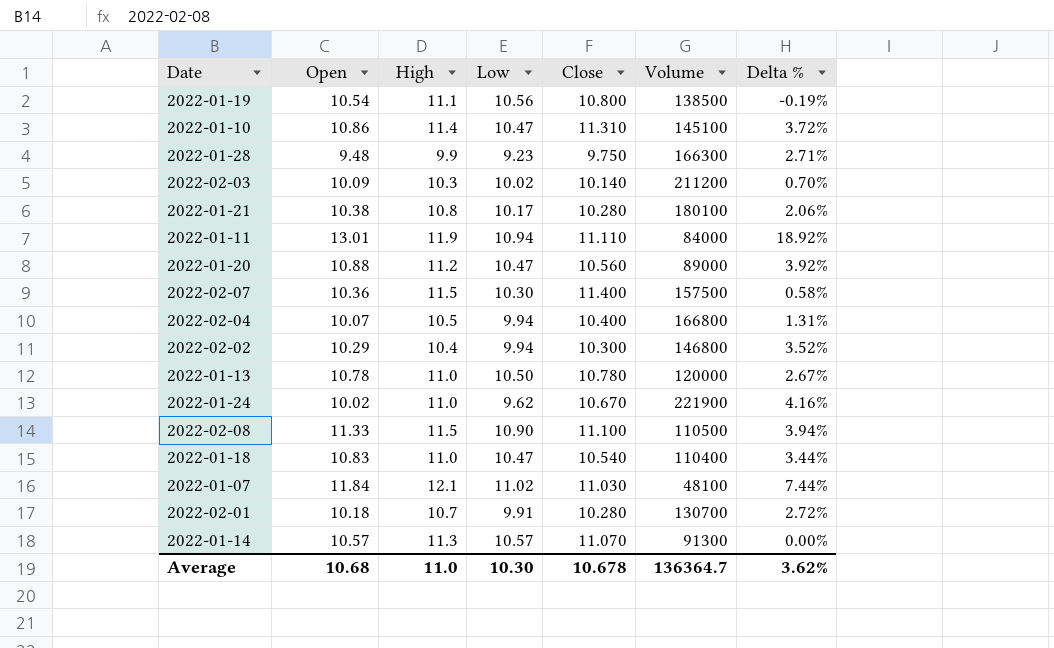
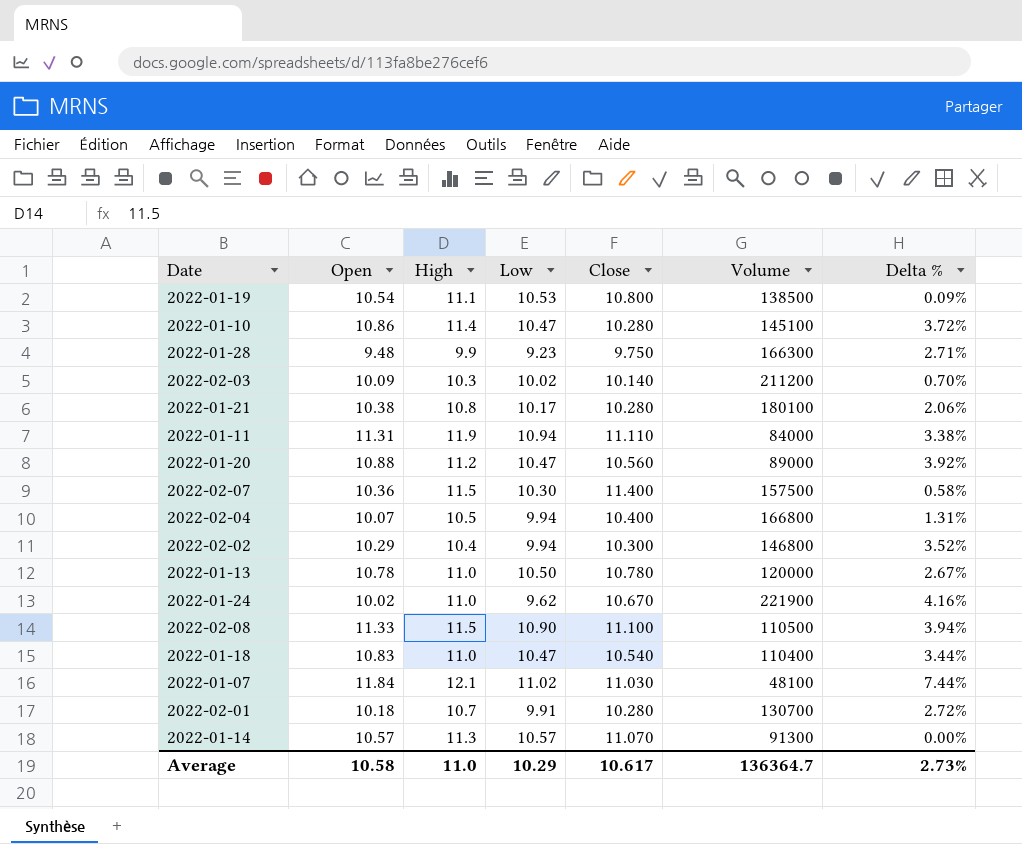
2022-01-19 | Low: 10.56 -> 10.53
2022-01-19 | Delta %: -0.19% -> 0.09%
2022-01-10 | Close: 11.310 -> 10.280
2022-01-11 | Open: 13.01 -> 11.31
2022-01-11 | Delta %: 18.92% -> 3.38%
Average | Open: 10.68 -> 10.58
Average | Low: 10.30 -> 10.29
Average | Close: 10.678 -> 10.617
Average | Delta %: 3.62% -> 2.73%

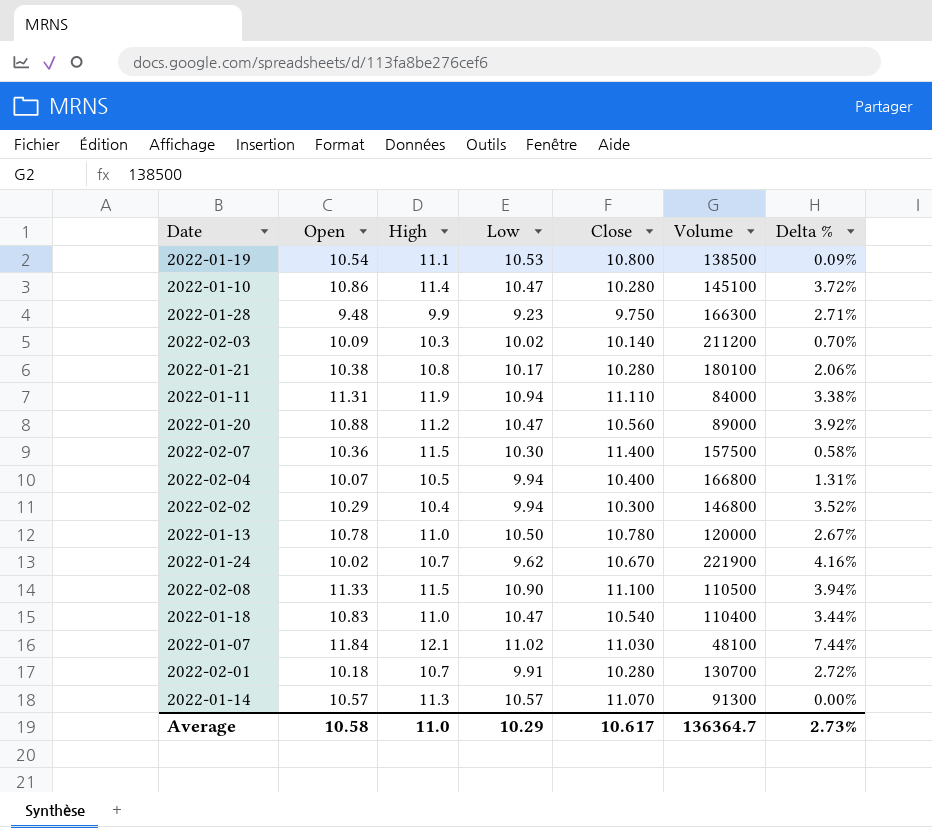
2022-01-24 | High: 11.0 -> 10.7

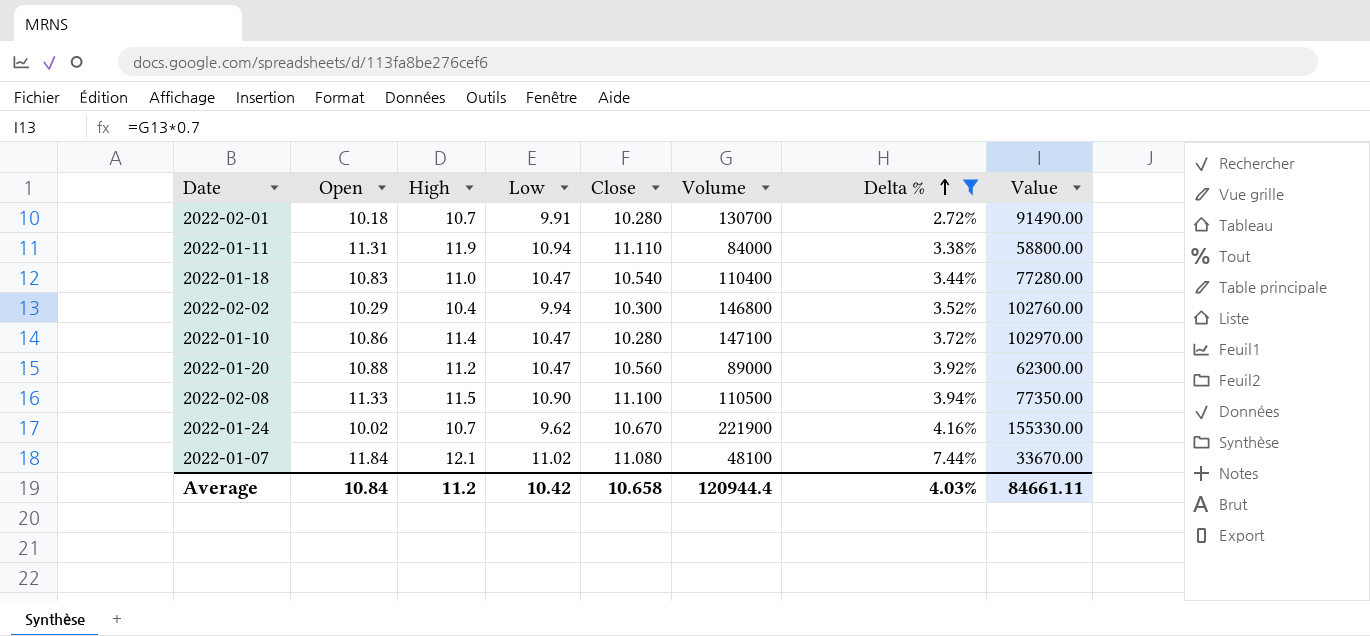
filter: none -> Delta % >= 2.72%
row order: none -> Delta % ascending
column Value | formula: none -> [Volume] * 0.7
2022-01-10 | Volume: 145100 -> 147100
2022-01-07 | Close: 11.030 -> 11.080
Average | Open: 10.58 -> 10.84
Average | High: 11.0 -> 11.2
Average | Low: 10.29 -> 10.42
Average | Close: 10.617 -> 10.658
Average | Volume: 136364.7 -> 120944.4
Average | Delta %: 2.73% -> 4.03%

